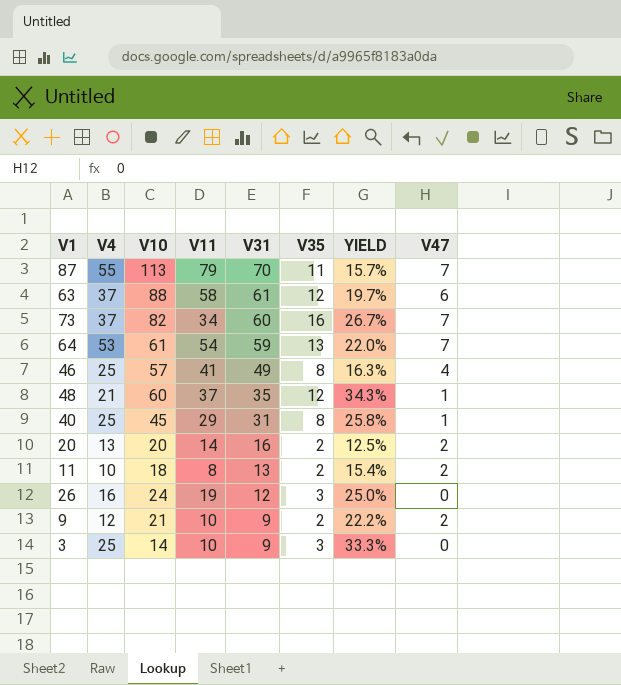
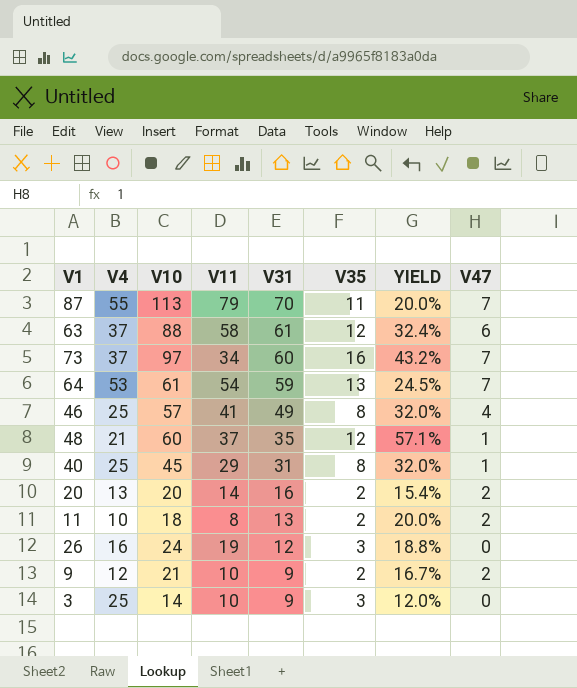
column YIELD | formula: [V35] / [V31] -> [V35] / [V4]
73 | V10: 82 -> 97

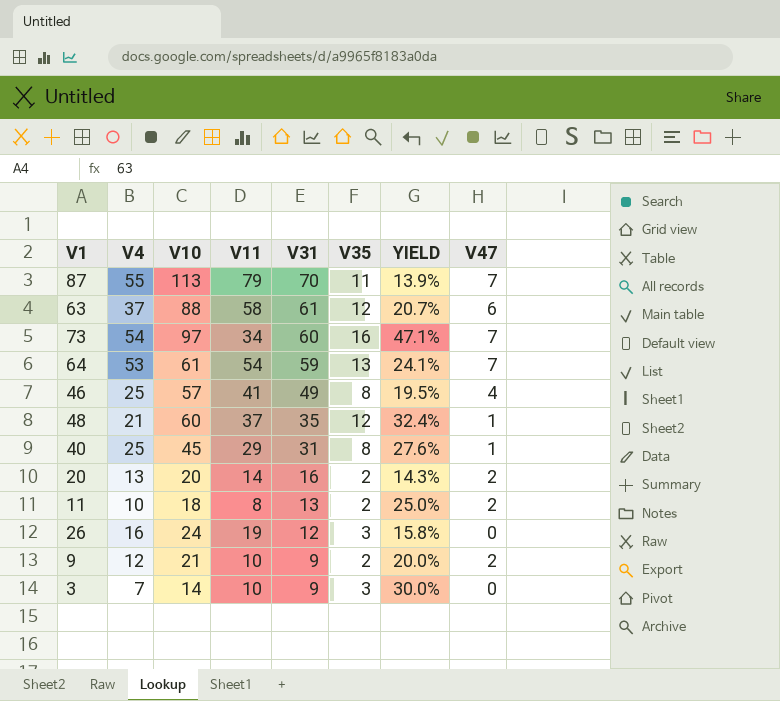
column YIELD | formula: [V35] / [V4] -> [V35] / [V11]
73 | V4: 37 -> 54
3 | V4: 25 -> 7

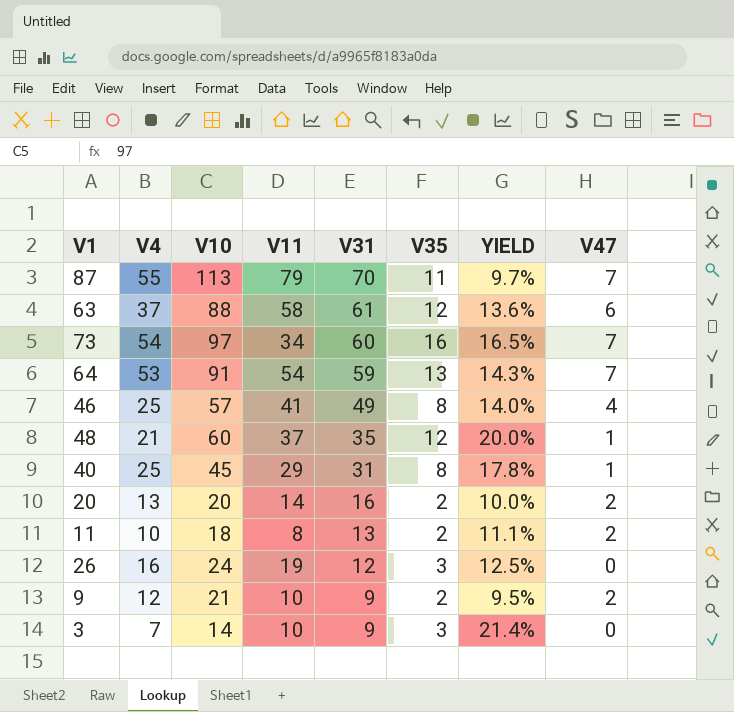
column YIELD | formula: [V35] / [V11] -> [V35] / [V10]
64 | V10: 61 -> 91

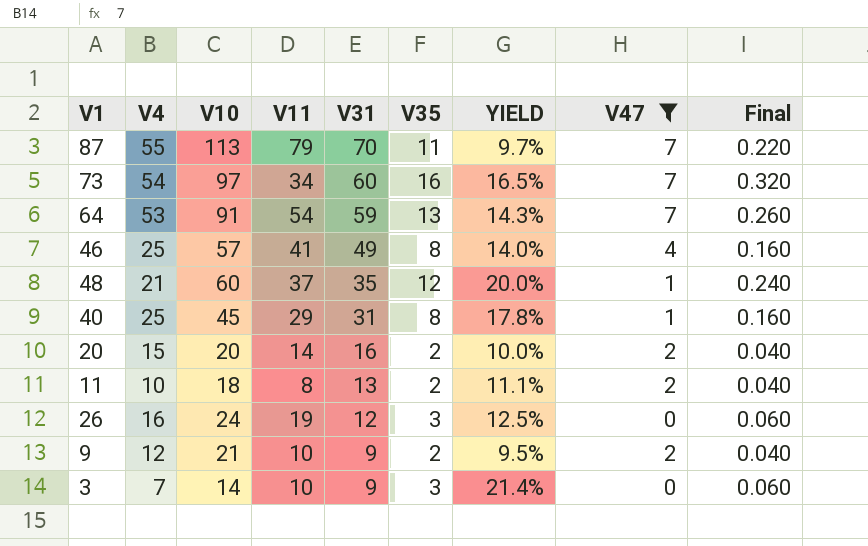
filter: none -> V47 != 6
column Final | formula: none -> [V35] * 0.02
20 | V4: 13 -> 15

